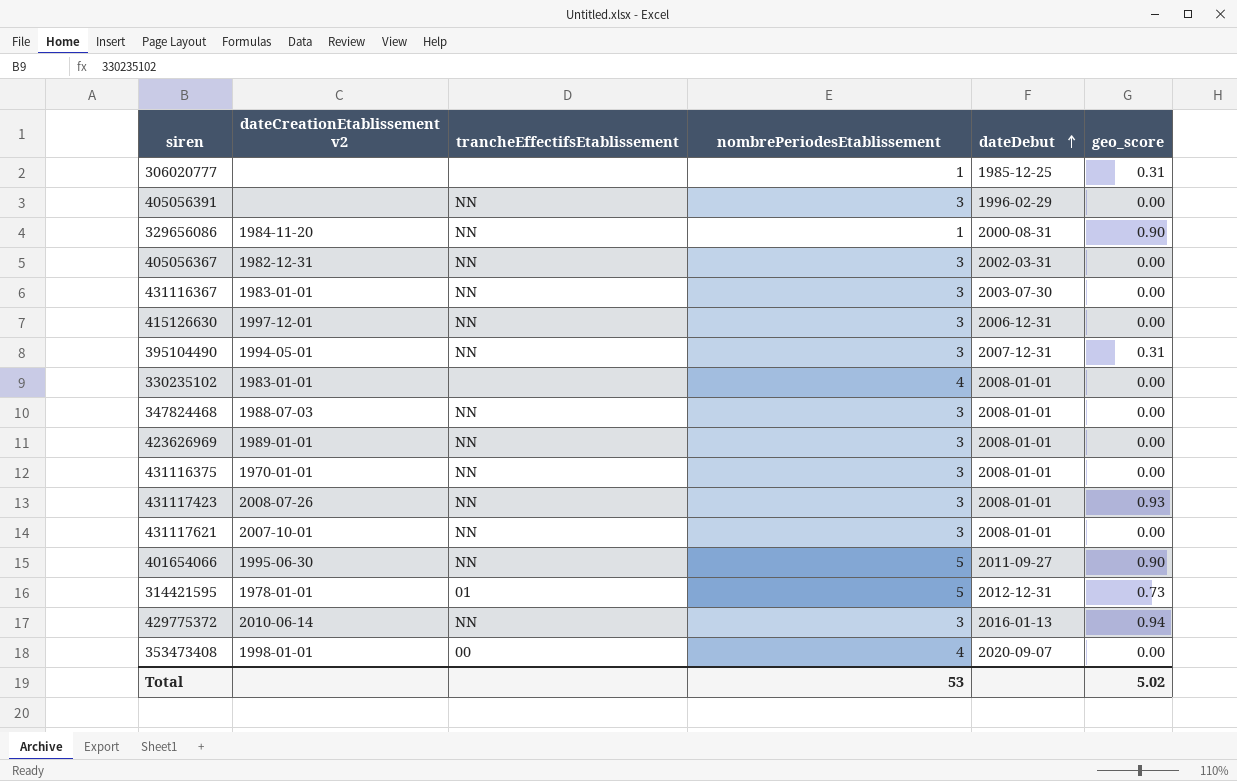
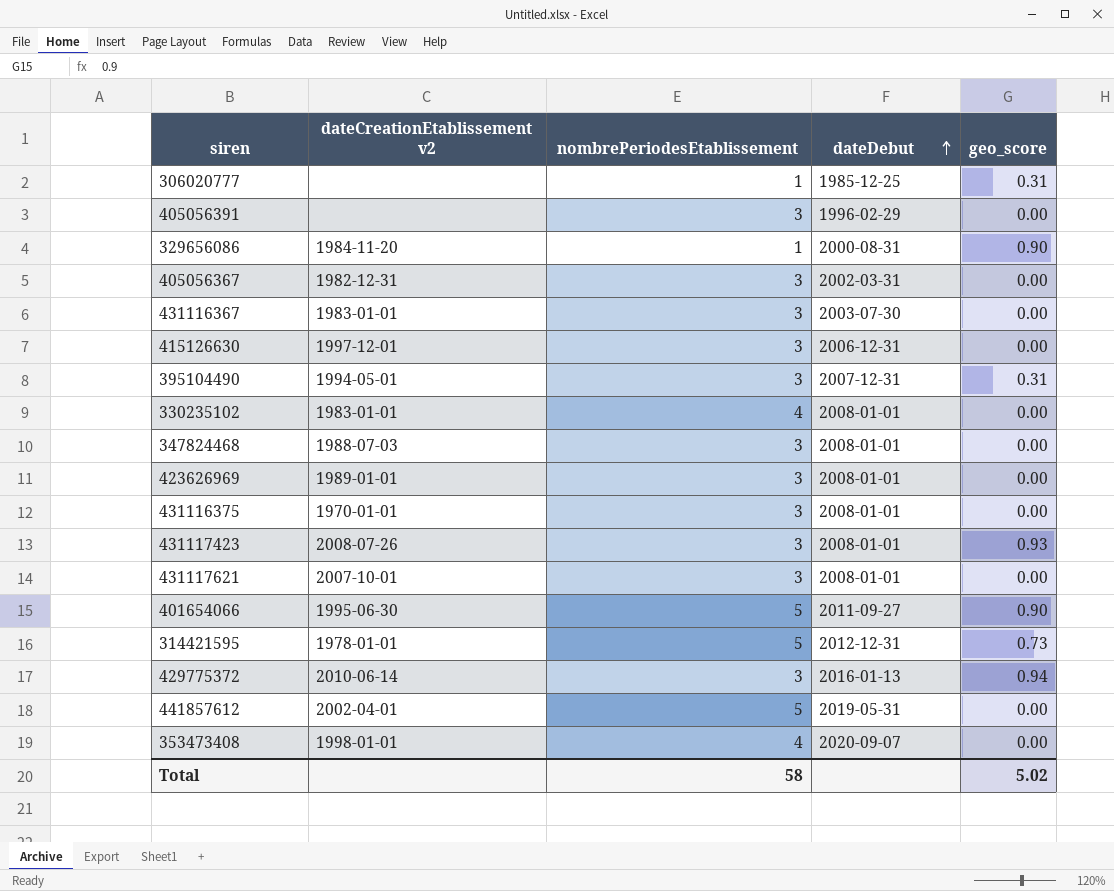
column trancheEffectifsEtablissement | position: 3 -> none
row 441857612: none -> 2002-04-01 | 5 | 2019-05-31 | 0.00
Total | nombrePeriodesEtablissement: 53 -> 58

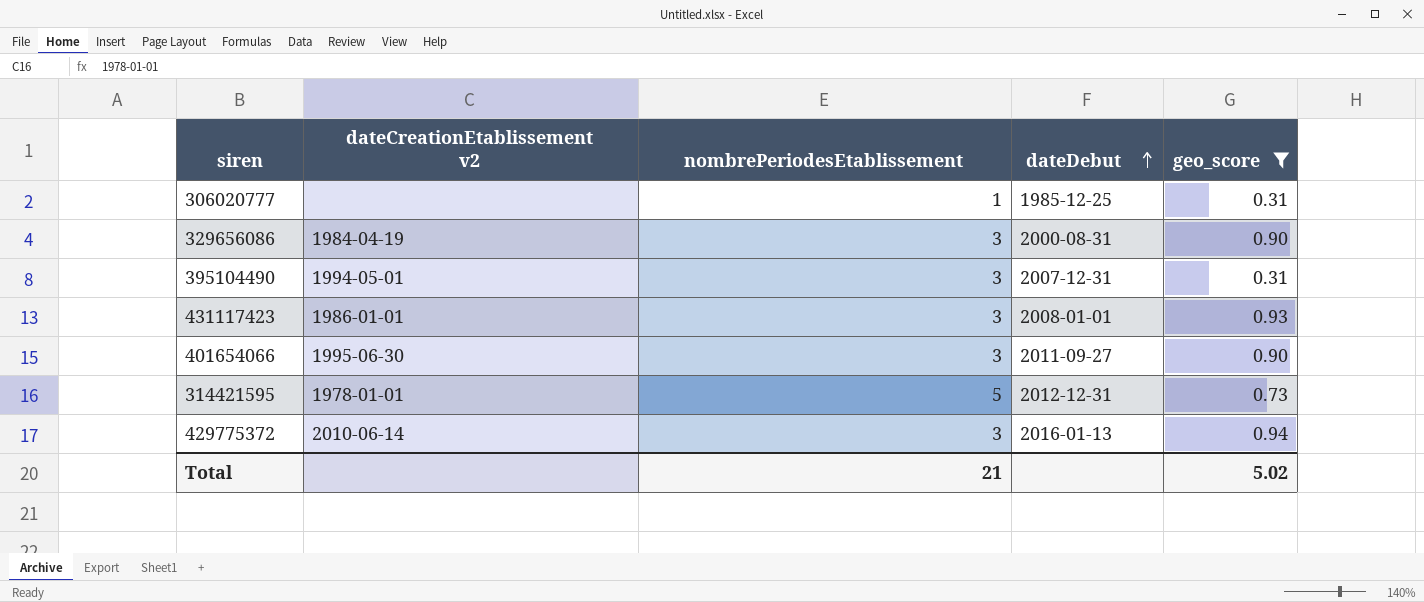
filter: none -> geo_score != 0.00
329656086 | dateCreationEtablissement v2: 1984-11-20 -> 1984-04-19
329656086 | nombrePeriodesEtablissement: 1 -> 3
431117423 | dateCreationEtablissement v2: 2008-07-26 -> 1986-01-01
401654066 | nombrePeriodesEtablissement: 5 -> 3
Total | nombrePeriodesEtablissement: 58 -> 21

